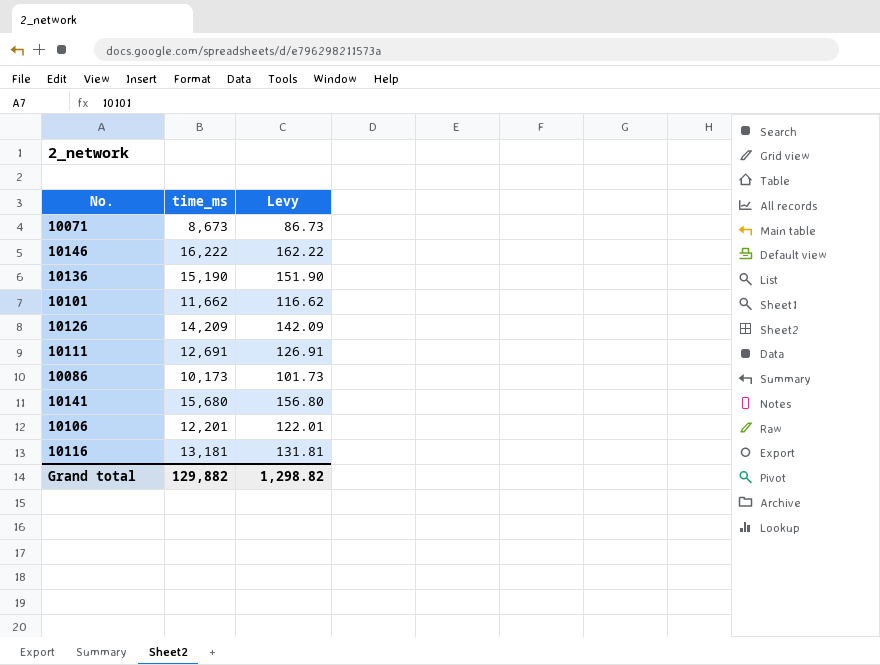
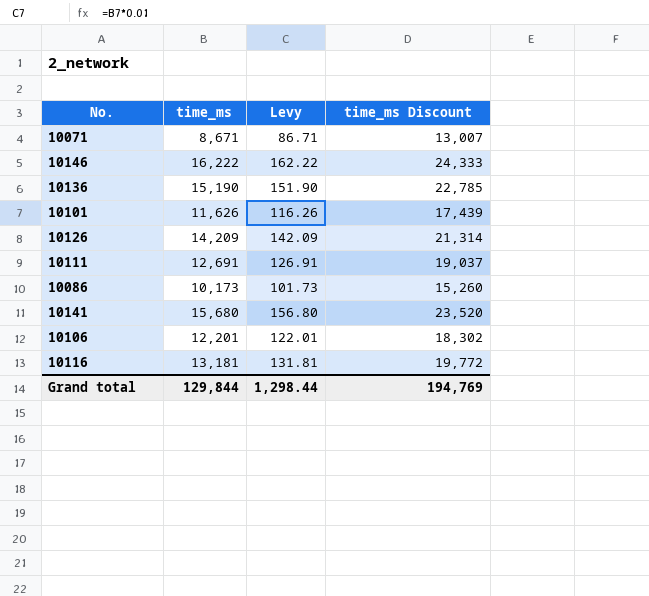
column time_ms Discount | formula: none -> [time_ms] * 1.5
10071 | time_ms: 8,673 -> 8,671
10071 | Levy: 86.73 -> 86.71
10101 | time_ms: 11,662 -> 11,626
10101 | Levy: 116.62 -> 116.26
Grand total | time_ms: 129,882 -> 129,844
Grand total | Levy: 1,298.82 -> 1,298.44

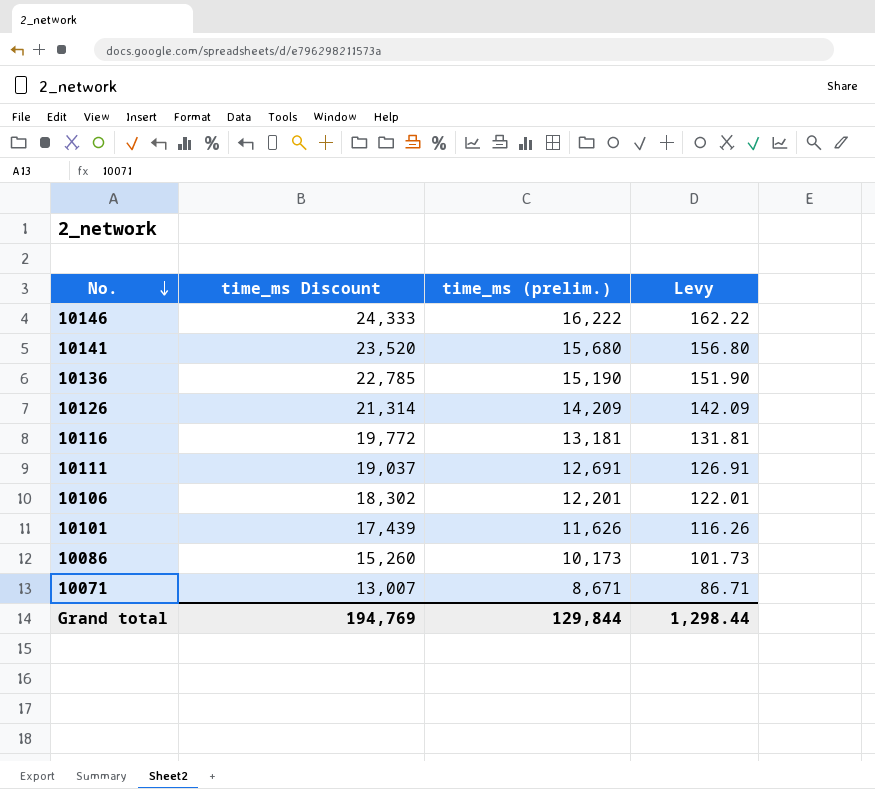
row order: none -> No. descending
column time_ms Discount | position: 4 -> 2
column name: time_ms -> time_ms (prelim.)

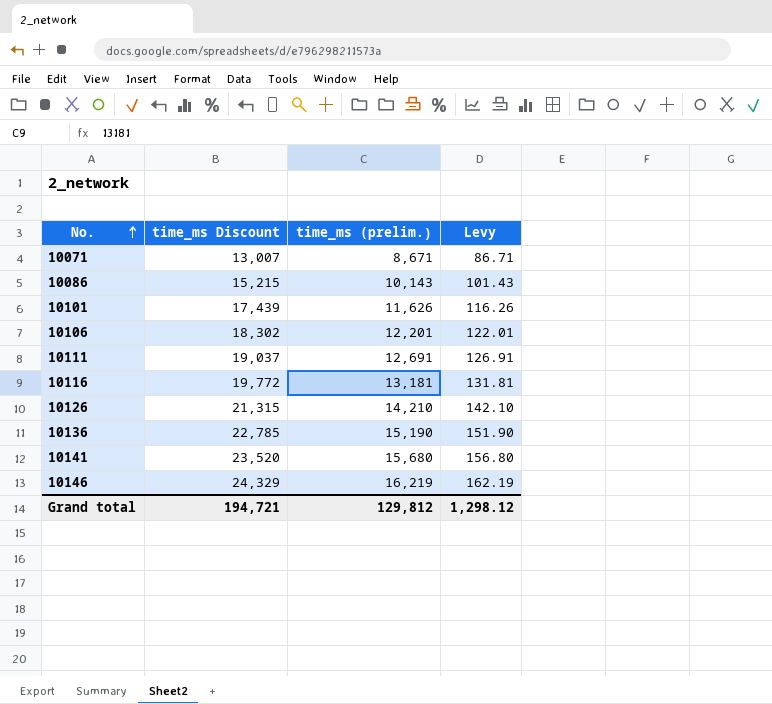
row order: No. descending -> No. ascending
10086 | time_ms Discount: 15,260 -> 15,215
10086 | time_ms (prelim.): 10,173 -> 10,143
10086 | Levy: 101.73 -> 101.43
10126 | time_ms Discount: 21,314 -> 21,315
10126 | time_ms (prelim.): 14,209 -> 14,210
10126 | Levy: 142.09 -> 142.10
10146 | time_ms Discount: 24,333 -> 24,329
10146 | time_ms (prelim.): 16,222 -> 16,219
10146 | Levy: 162.22 -> 162.19
Grand total | time_ms Discount: 194,769 -> 194,721
Grand total | time_ms (prelim.): 129,844 -> 129,812
Grand total | Levy: 1,298.44 -> 1,298.12

